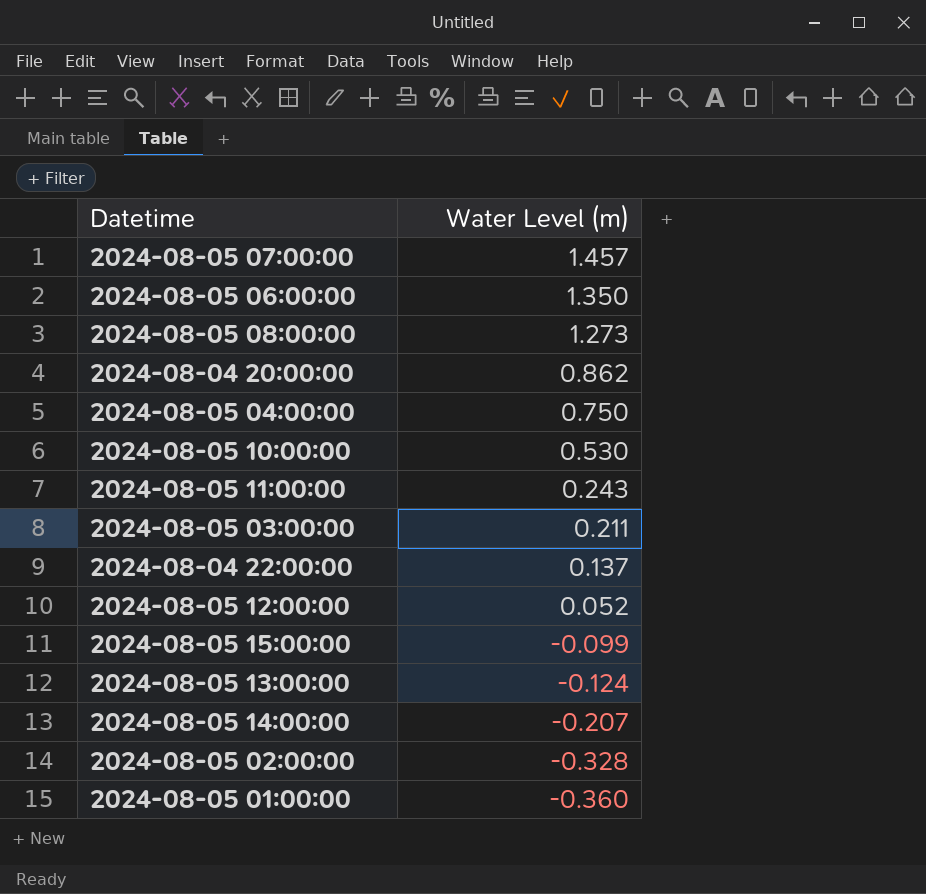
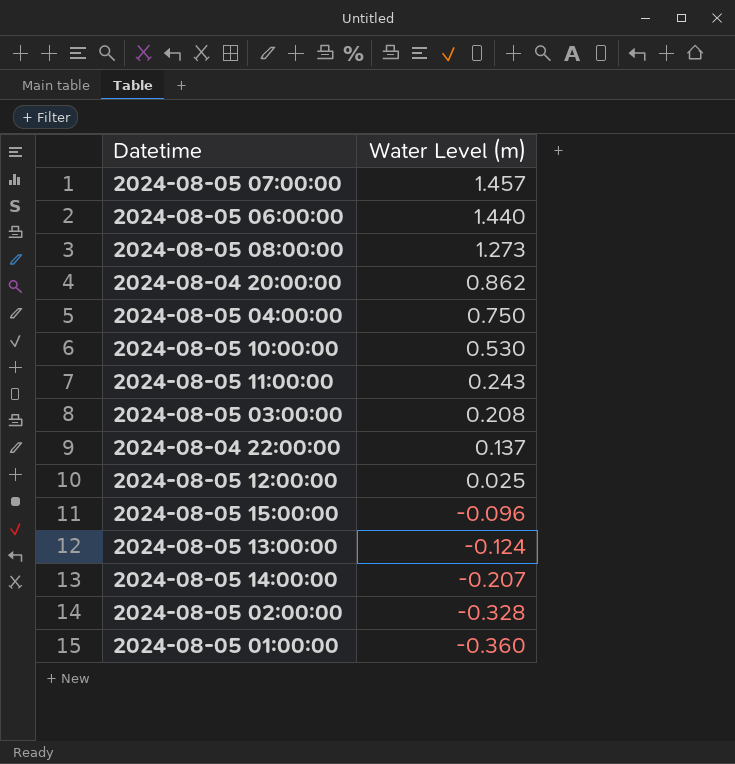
2024-08-05 06:00:00 | Water Level (m): 1.350 -> 1.440
2024-08-05 03:00:00 | Water Level (m): 0.211 -> 0.208
2024-08-05 12:00:00 | Water Level (m): 0.052 -> 0.025
2024-08-05 15:00:00 | Water Level (m): -0.099 -> -0.096

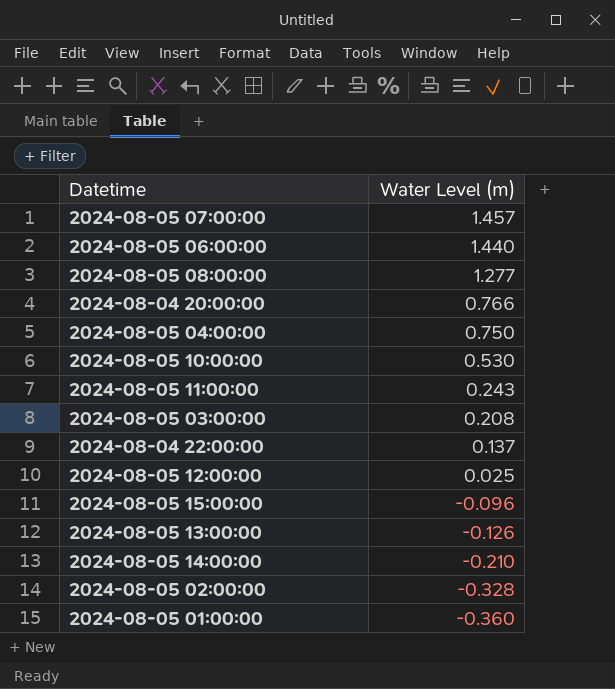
2024-08-05 08:00:00 | Water Level (m): 1.273 -> 1.277
2024-08-04 20:00:00 | Water Level (m): 0.862 -> 0.766
2024-08-05 13:00:00 | Water Level (m): -0.124 -> -0.126
2024-08-05 14:00:00 | Water Level (m): -0.207 -> -0.210

